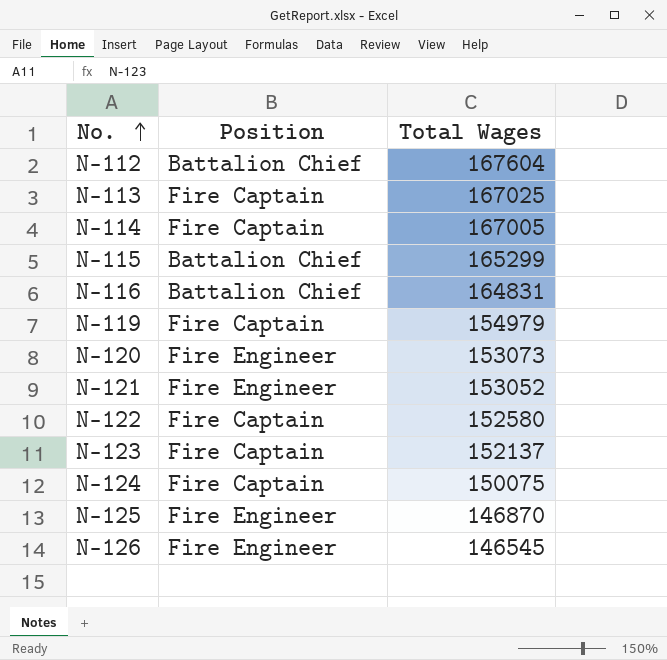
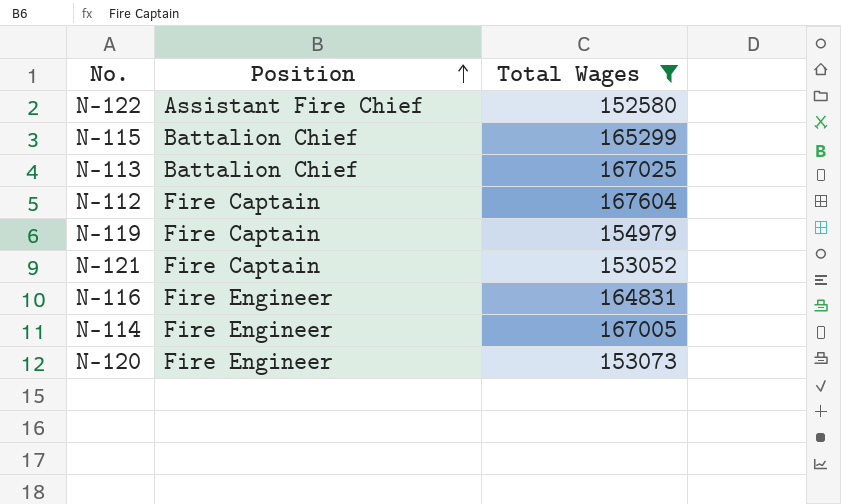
filter: none -> Total Wages >= 152580
row order: No. ascending -> Position ascending
N-122 | Position: Fire Captain -> Assistant Fire Chief
N-113 | Position: Fire Captain -> Battalion Chief
N-112 | Position: Battalion Chief -> Fire Captain
N-121 | Position: Fire Engineer -> Fire Captain
N-116 | Position: Battalion Chief -> Fire Engineer
N-114 | Position: Fire Captain -> Fire Engineer

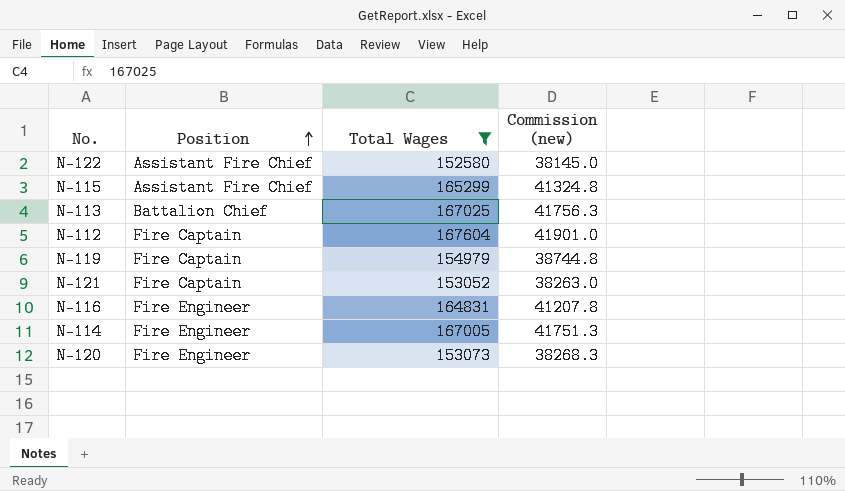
column Commission (new) | formula: none -> [Total Wages] * 0.25
N-115 | Position: Battalion Chief -> Assistant Fire Chief

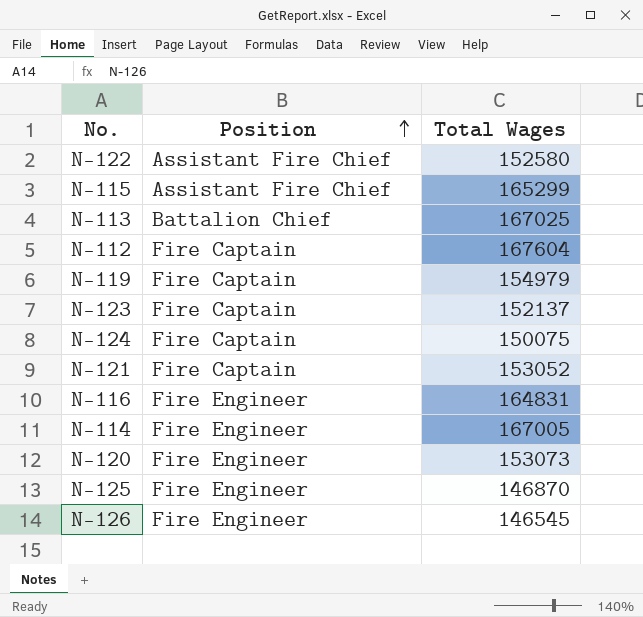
filter: Total Wages >= 152580 -> none
column Commission (new) | formula: [Total Wages] * 0.25 -> none

